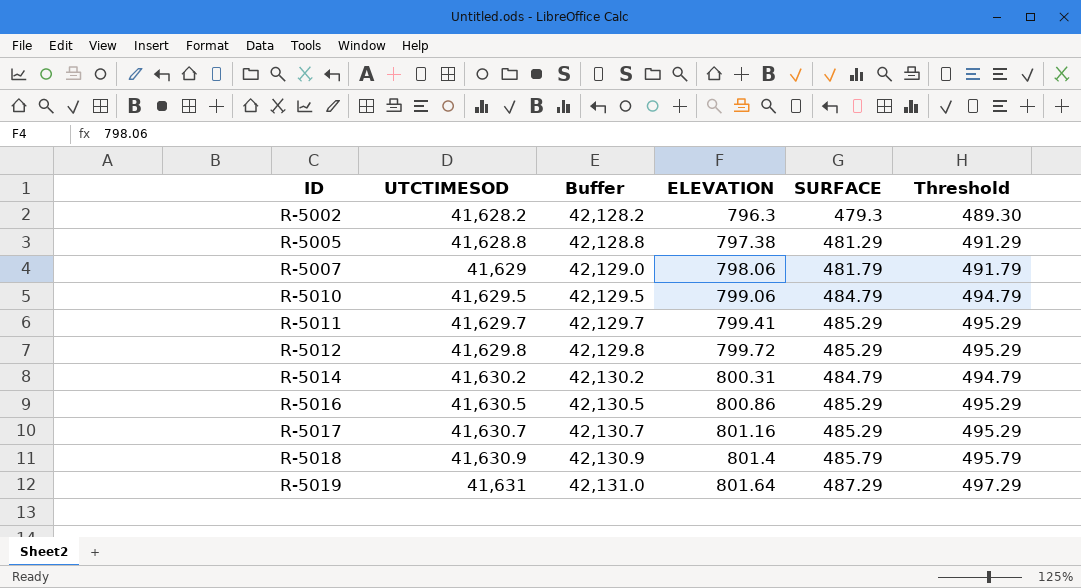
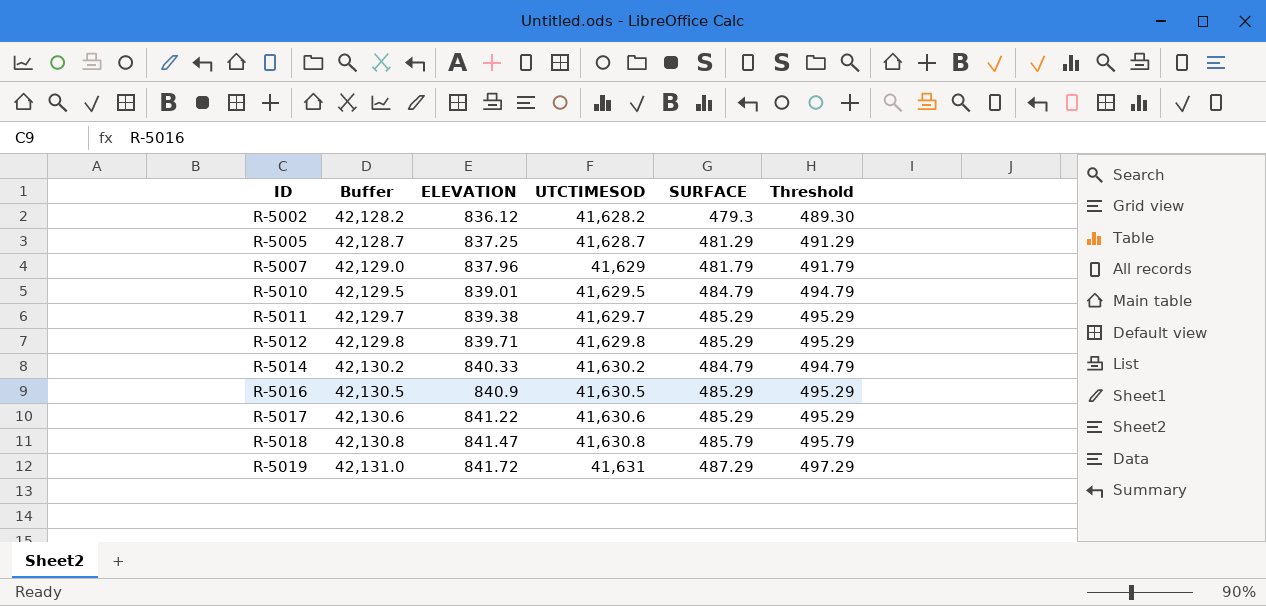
column UTCTIMESOD | position: 2 -> 4
R-5002 | ELEVATION: 796.3 -> 836.12
R-5005 | Buffer: 42,128.8 -> 42,128.7
R-5005 | ELEVATION: 797.38 -> 837.25
R-5005 | UTCTIMESOD: 41,628.8 -> 41,628.7
R-5007 | ELEVATION: 798.06 -> 837.96
R-5010 | ELEVATION: 799.06 -> 839.01
R-5011 | ELEVATION: 799.41 -> 839.38
R-5012 | ELEVATION: 799.72 -> 839.71
R-5014 | ELEVATION: 800.31 -> 840.33
R-5016 | ELEVATION: 800.86 -> 840.9
R-5017 | Buffer: 42,130.7 -> 42,130.6
R-5017 | ELEVATION: 801.16 -> 841.22
R-5017 | UTCTIMESOD: 41,630.7 -> 41,630.6
R-5018 | Buffer: 42,130.9 -> 42,130.8
R-5018 | ELEVATION: 801.4 -> 841.47
R-5018 | UTCTIMESOD: 41,630.9 -> 41,630.8
R-5019 | ELEVATION: 801.64 -> 841.72

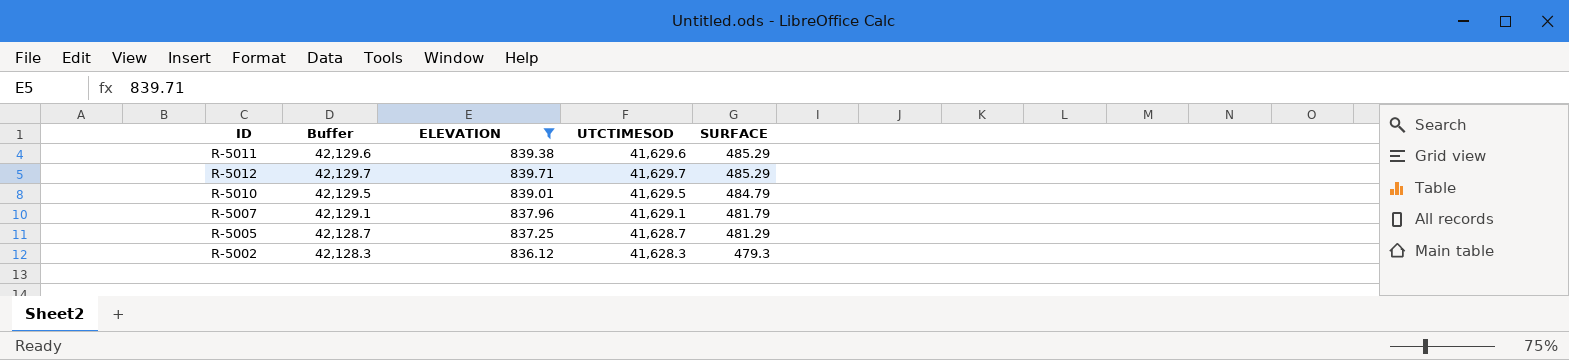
filter: none -> ELEVATION <= 839.71
row order: ID ascending -> SURFACE descending
column Threshold | formula: [SURFACE] + 10 -> none
R-5011 | Buffer: 42,129.7 -> 42,129.6
R-5011 | UTCTIMESOD: 41,629.7 -> 41,629.6
R-5012 | Buffer: 42,129.8 -> 42,129.7
R-5012 | UTCTIMESOD: 41,629.8 -> 41,629.7
R-5007 | Buffer: 42,129.0 -> 42,129.1
R-5007 | UTCTIMESOD: 41,629 -> 41,629.1
R-5002 | Buffer: 42,128.2 -> 42,128.3
R-5002 | UTCTIMESOD: 41,628.2 -> 41,628.3

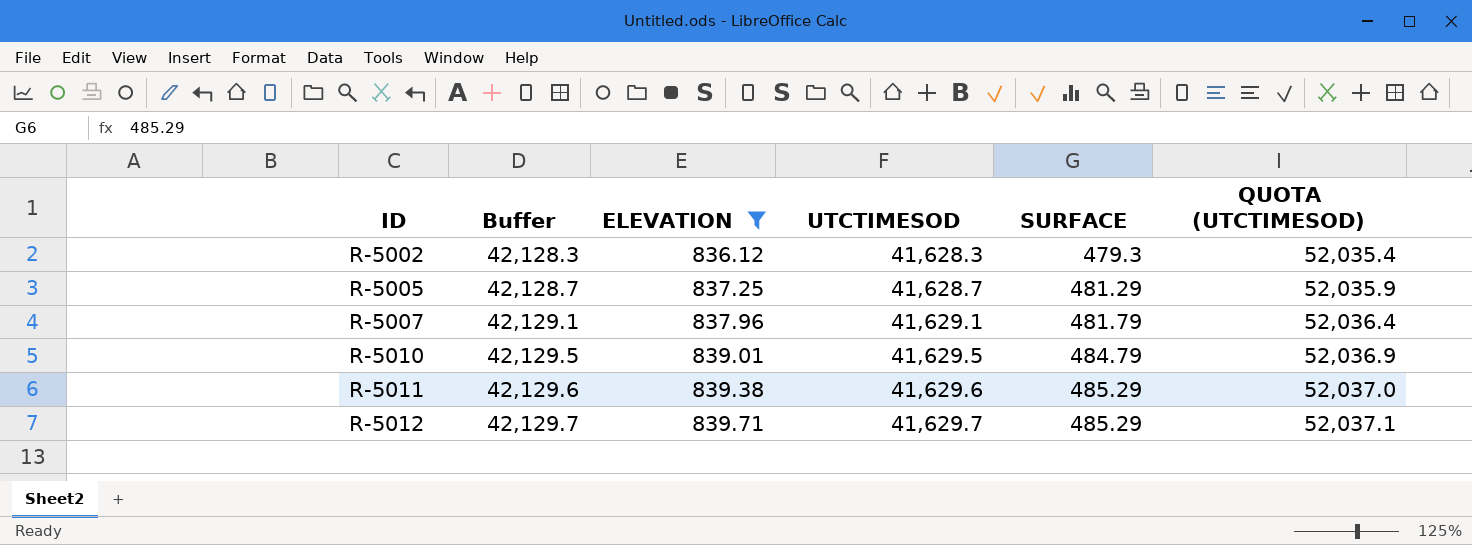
row order: SURFACE descending -> ID ascending
column QUOTA (UTCTIMESOD) | formula: none -> [UTCTIMESOD] * 1.25

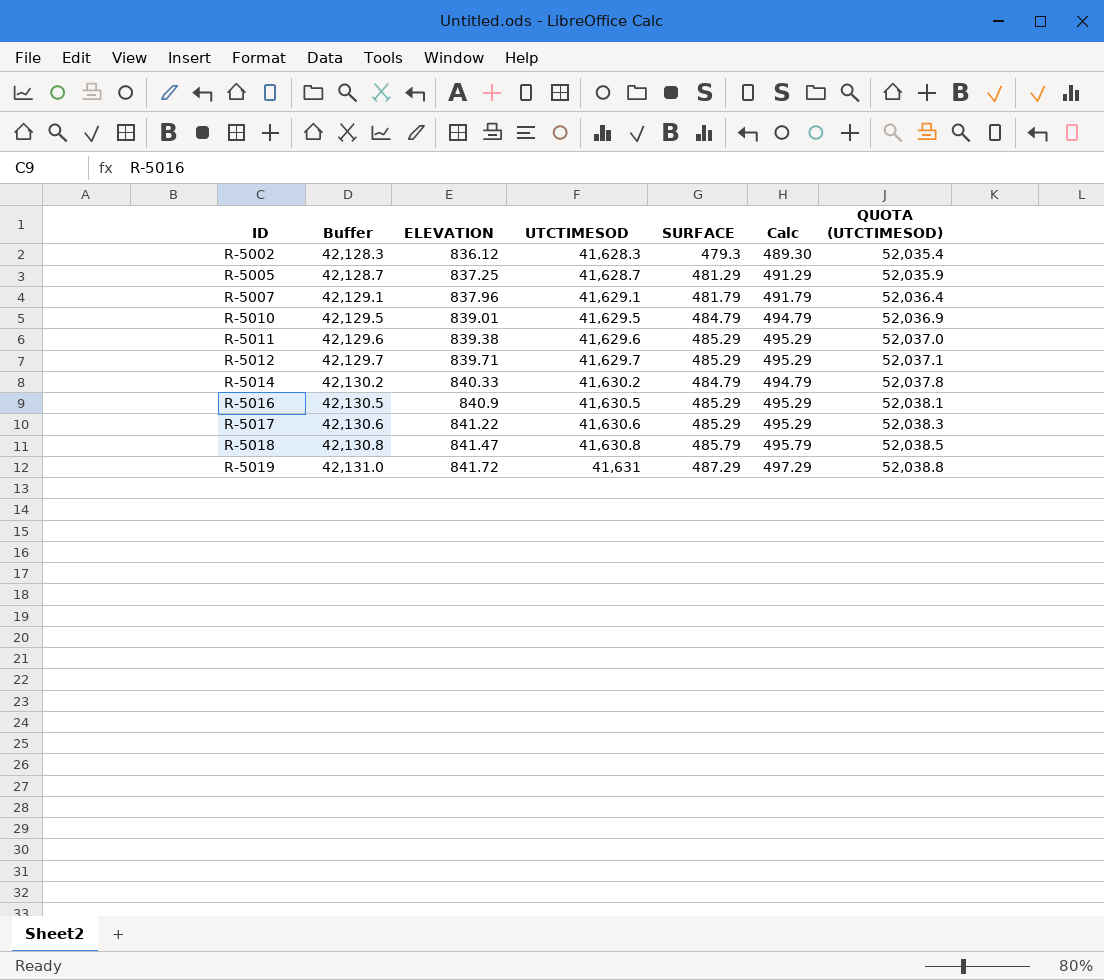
filter: ELEVATION <= 839.71 -> none
column Calc | formula: none -> [SURFACE] + 10

